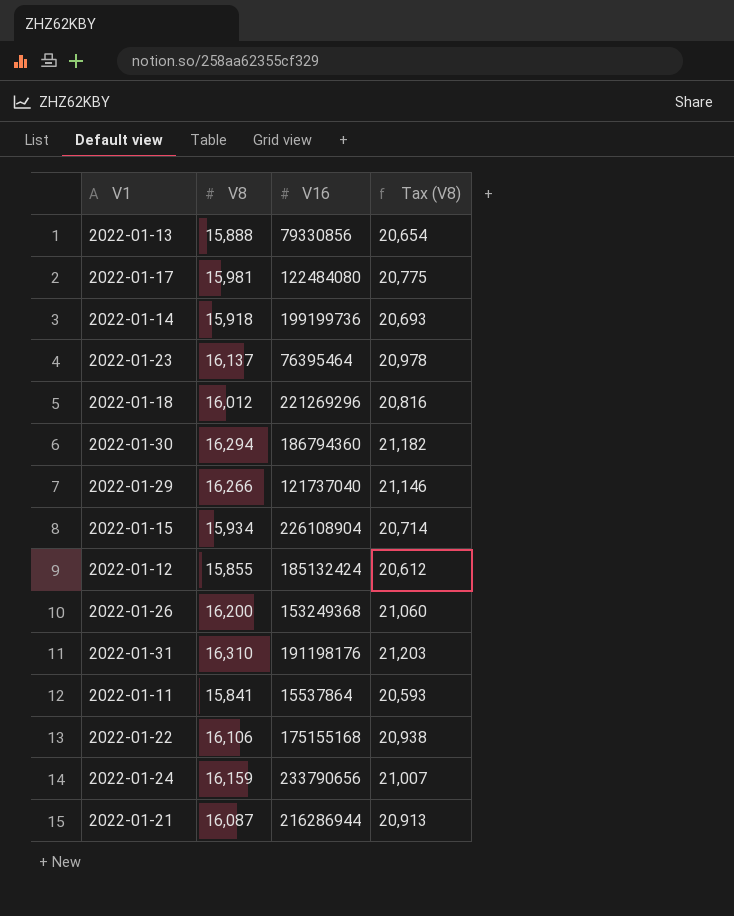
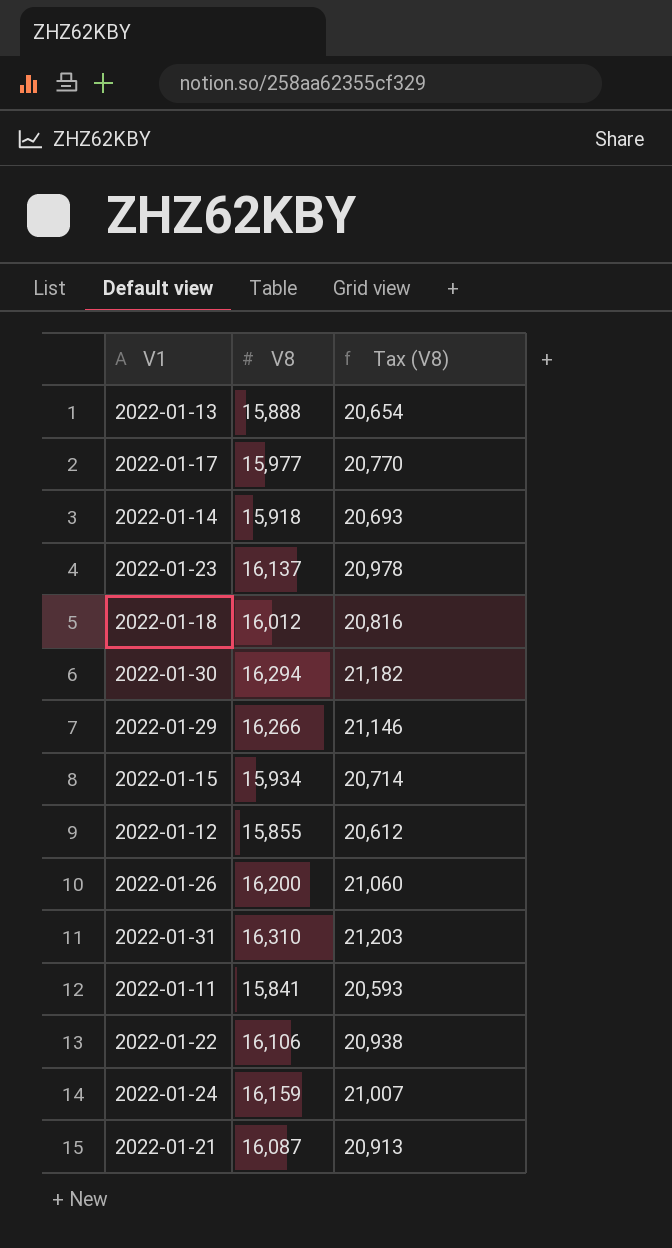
column V16 | position: 3 -> none
2022-01-17 | V8: 15,981 -> 15,977
2022-01-17 | Tax (V8): 20,775 -> 20,770

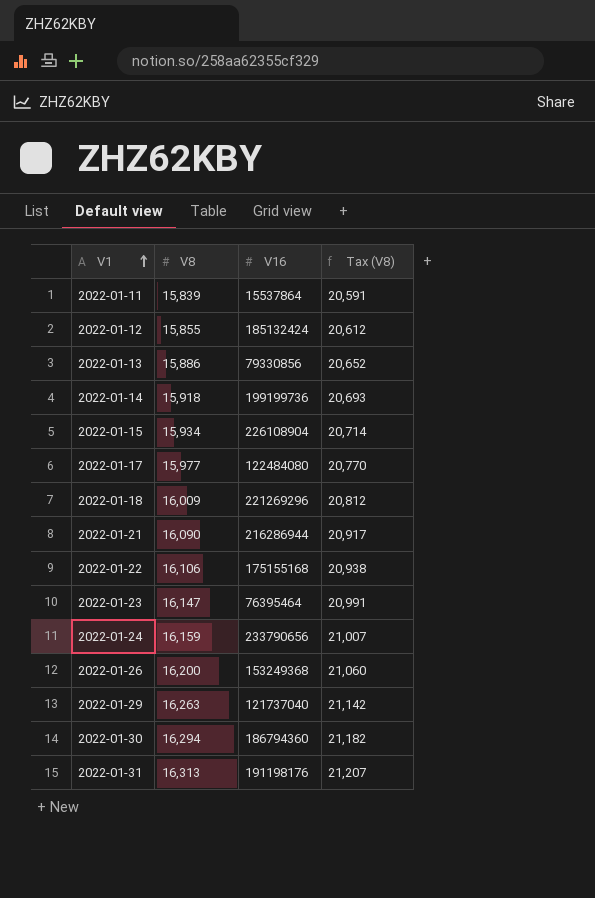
row order: none -> V1 ascending
column V16 | position: none -> 3
2022-01-11 | V8: 15,841 -> 15,839
2022-01-11 | Tax (V8): 20,593 -> 20,591
2022-01-13 | V8: 15,888 -> 15,886
2022-01-13 | Tax (V8): 20,654 -> 20,652
2022-01-18 | V8: 16,012 -> 16,009
2022-01-18 | Tax (V8): 20,816 -> 20,812
2022-01-21 | V8: 16,087 -> 16,090
2022-01-21 | Tax (V8): 20,913 -> 20,917
2022-01-23 | V8: 16,137 -> 16,147
2022-01-23 | Tax (V8): 20,978 -> 20,991
2022-01-29 | V8: 16,266 -> 16,263
2022-01-29 | Tax (V8): 21,146 -> 21,142
2022-01-31 | V8: 16,310 -> 16,313
2022-01-31 | Tax (V8): 21,203 -> 21,207

